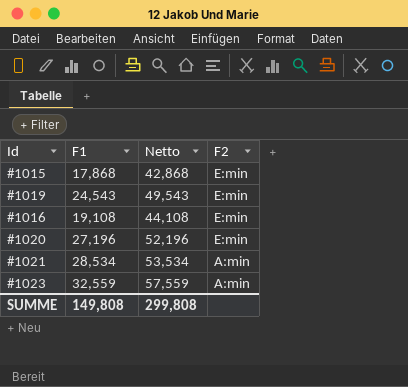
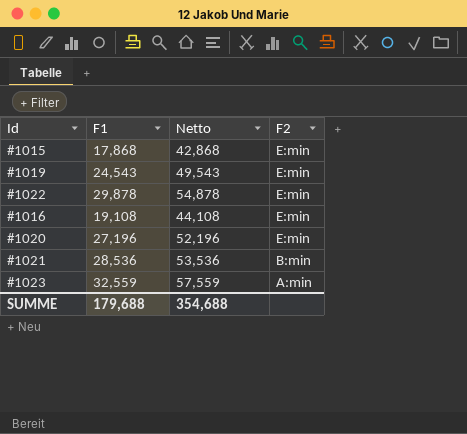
row #1022: none -> 29,878 | 54,878 | E:min
#1021 | F1: 28,534 -> 28,536
#1021 | Netto: 53,534 -> 53,536
#1021 | F2: A:min -> B:min
SUMME | F1: 149,808 -> 179,688
SUMME | Netto: 299,808 -> 354,688

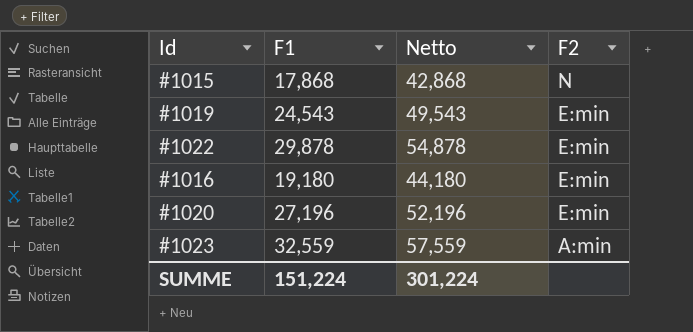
row #1021: 28,536 | 53,536 | B:min -> none
#1015 | F2: E:min -> N
#1016 | F1: 19,108 -> 19,180
#1016 | Netto: 44,108 -> 44,180
SUMME | F1: 179,688 -> 151,224
SUMME | Netto: 354,688 -> 301,224

